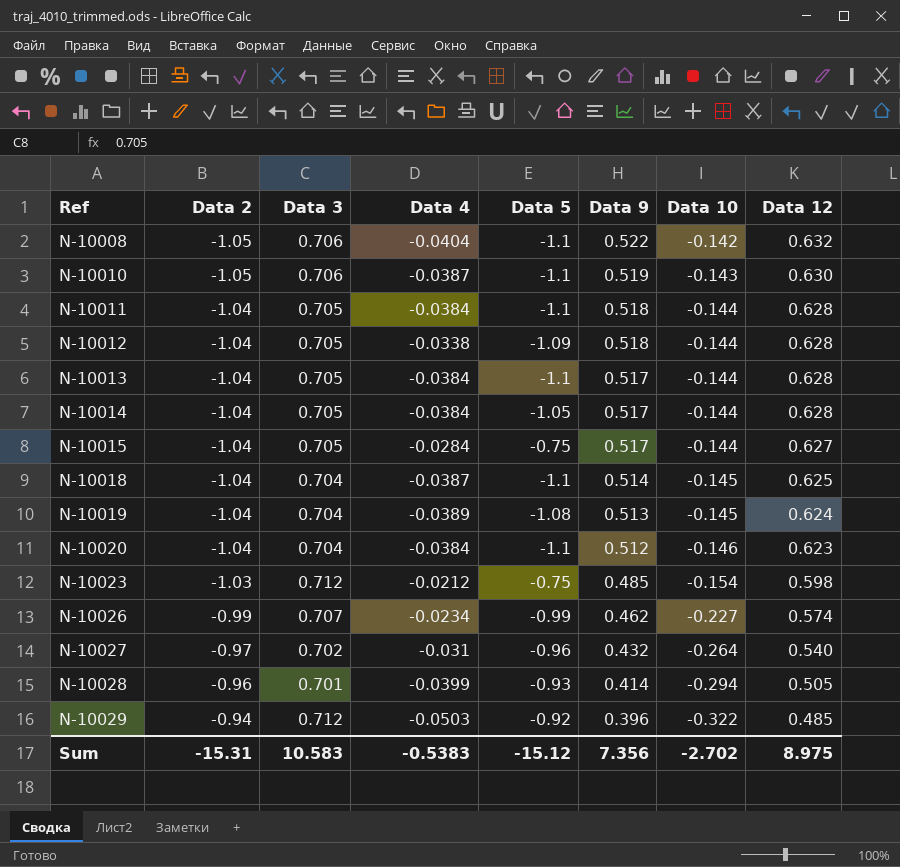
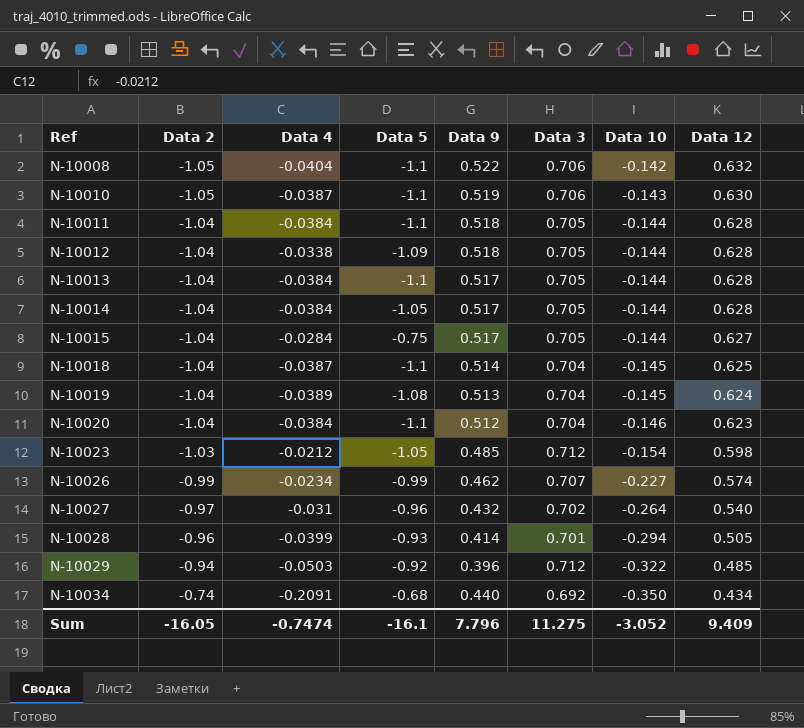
column Data 3 | position: 3 -> 6
N-10023 | Data 5: -0.75 -> -1.05
row N-10034: none -> -0.74 | -0.2091 | -0.68 | 0.440 | 0.692 | -0.350 | 0.434
Sum | Data 2: -15.31 -> -16.05
Sum | Data 4: -0.5383 -> -0.7474
Sum | Data 5: -15.12 -> -16.1
Sum | Data 9: 7.356 -> 7.796
Sum | Data 3: 10.583 -> 11.275
Sum | Data 10: -2.702 -> -3.052
Sum | Data 12: 8.975 -> 9.409

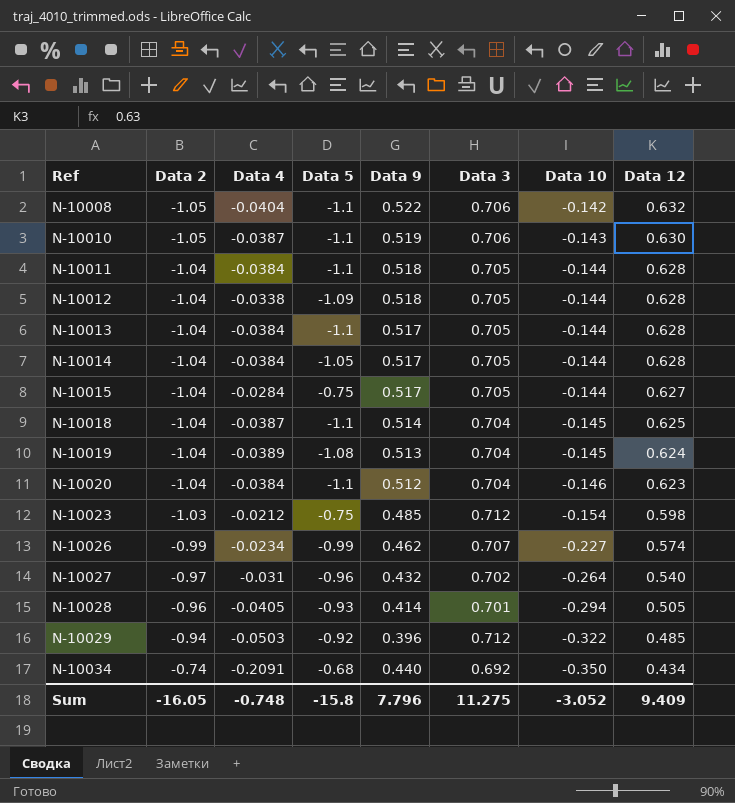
N-10023 | Data 5: -1.05 -> -0.75
N-10028 | Data 4: -0.0399 -> -0.0405
Sum | Data 4: -0.7474 -> -0.748
Sum | Data 5: -16.1 -> -15.8

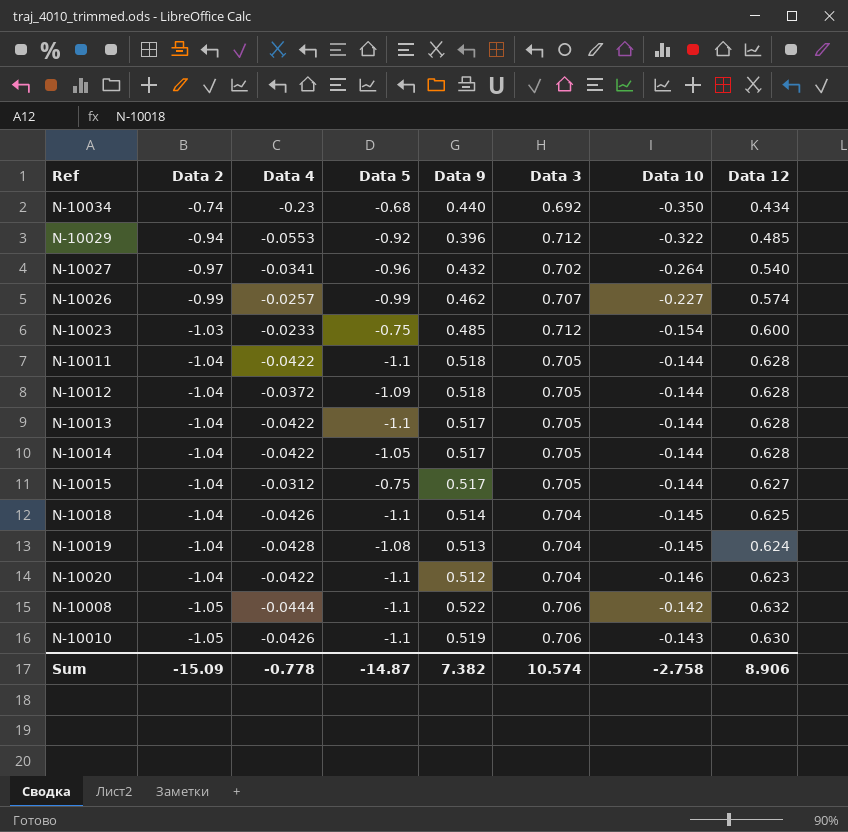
row order: Ref ascending -> Data 2 descending
row N-10028: -0.96 | -0.0405 | -0.93 | 0.414 | 0.701 | -0.294 | 0.505 -> none
N-10034 | Data 4: -0.2091 -> -0.23
N-10029 | Data 4: -0.0503 -> -0.0553
N-10027 | Data 4: -0.031 -> -0.0341
N-10026 | Data 4: -0.0234 -> -0.0257
N-10023 | Data 4: -0.0212 -> -0.0233
N-10023 | Data 12: 0.598 -> 0.600
N-10011 | Data 4: -0.0384 -> -0.0422
N-10012 | Data 4: -0.0338 -> -0.0372
N-10013 | Data 4: -0.0384 -> -0.0422
N-10014 | Data 4: -0.0384 -> -0.0422
N-10015 | Data 4: -0.0284 -> -0.0312
N-10018 | Data 4: -0.0387 -> -0.0426
N-10019 | Data 4: -0.0389 -> -0.0428
N-10020 | Data 4: -0.0384 -> -0.0422
N-10008 | Data 4: -0.0404 -> -0.0444
N-10010 | Data 4: -0.0387 -> -0.0426
Sum | Data 2: -16.05 -> -15.09
Sum | Data 4: -0.748 -> -0.778
Sum | Data 5: -15.8 -> -14.87
Sum | Data 9: 7.796 -> 7.382
Sum | Data 3: 11.275 -> 10.574
Sum | Data 10: -3.052 -> -2.758
Sum | Data 12: 9.409 -> 8.906

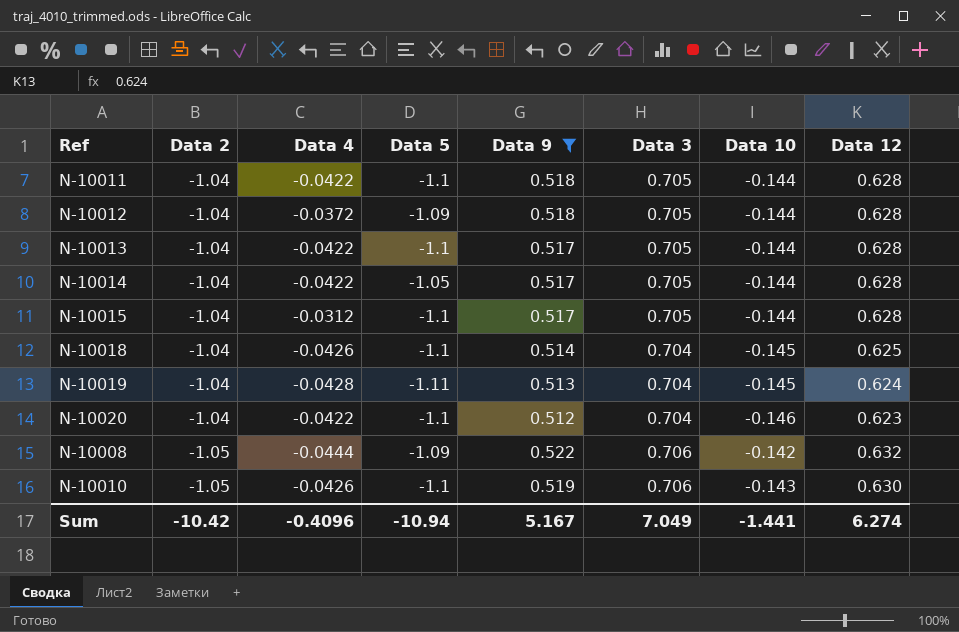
filter: none -> Data 9 >= 0.512
N-10015 | Data 5: -0.75 -> -1.1
N-10015 | Data 12: 0.627 -> 0.628
N-10019 | Data 5: -1.08 -> -1.11
N-10008 | Data 5: -1.1 -> -1.09
Sum | Data 2: -15.09 -> -10.42
Sum | Data 4: -0.778 -> -0.4096
Sum | Data 5: -14.87 -> -10.94
Sum | Data 9: 7.382 -> 5.167
Sum | Data 3: 10.574 -> 7.049
Sum | Data 10: -2.758 -> -1.441
Sum | Data 12: 8.906 -> 6.274

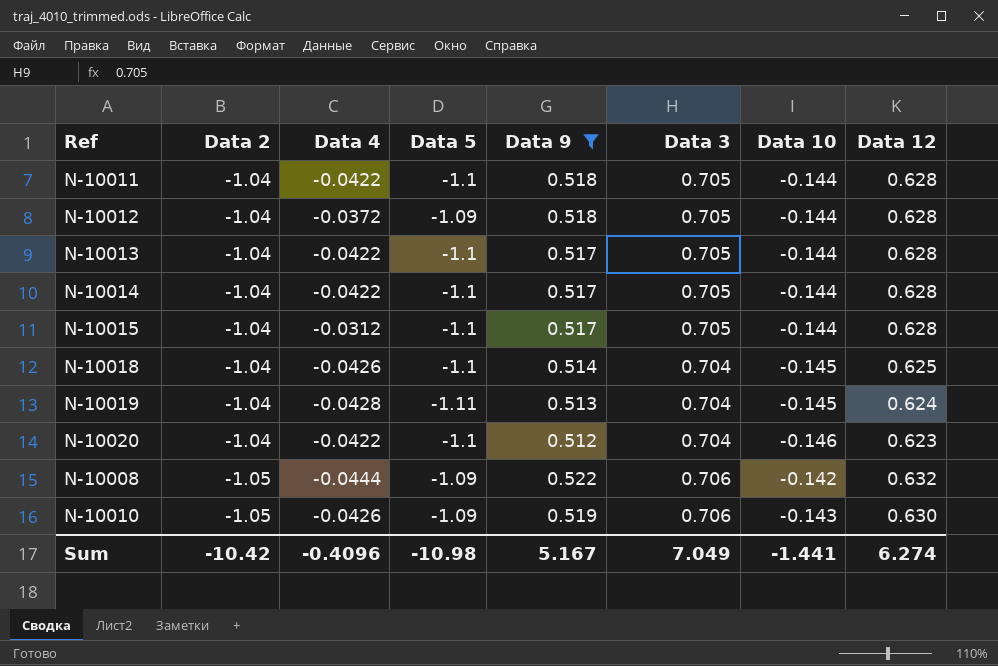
N-10014 | Data 5: -1.05 -> -1.1
N-10010 | Data 5: -1.1 -> -1.09
Sum | Data 5: -10.94 -> -10.98

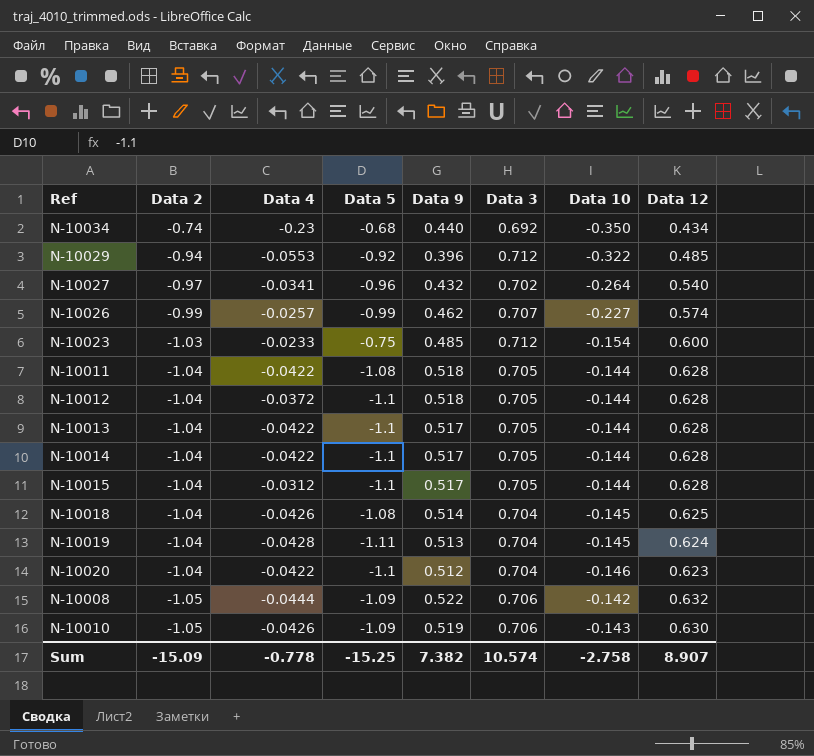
filter: Data 9 >= 0.512 -> none
N-10011 | Data 5: -1.1 -> -1.08
N-10012 | Data 5: -1.09 -> -1.1
N-10018 | Data 5: -1.1 -> -1.08
Sum | Data 2: -10.42 -> -15.09
Sum | Data 4: -0.4096 -> -0.778
Sum | Data 5: -10.98 -> -15.25
Sum | Data 9: 5.167 -> 7.382
Sum | Data 3: 7.049 -> 10.574
Sum | Data 10: -1.441 -> -2.758
Sum | Data 12: 6.274 -> 8.907

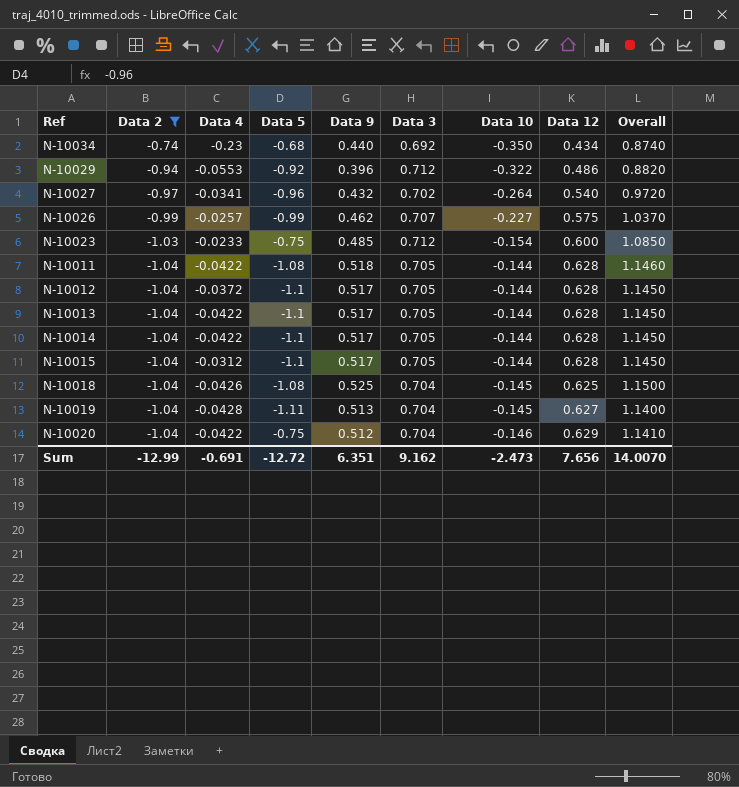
filter: none -> Data 2 != -1.05
column Overall | formula: none -> [Data 9] + [Data 12]
N-10029 | Data 12: 0.485 -> 0.486
N-10026 | Data 12: 0.574 -> 0.575
N-10012 | Data 9: 0.518 -> 0.517
N-10018 | Data 9: 0.514 -> 0.525
N-10019 | Data 12: 0.624 -> 0.627
N-10020 | Data 5: -1.1 -> -0.75
N-10020 | Data 12: 0.623 -> 0.629
Sum | Data 2: -15.09 -> -12.99
Sum | Data 4: -0.778 -> -0.691
Sum | Data 5: -15.25 -> -12.72
Sum | Data 9: 7.382 -> 6.351
Sum | Data 3: 10.574 -> 9.162
Sum | Data 10: -2.758 -> -2.473
Sum | Data 12: 8.907 -> 7.656

